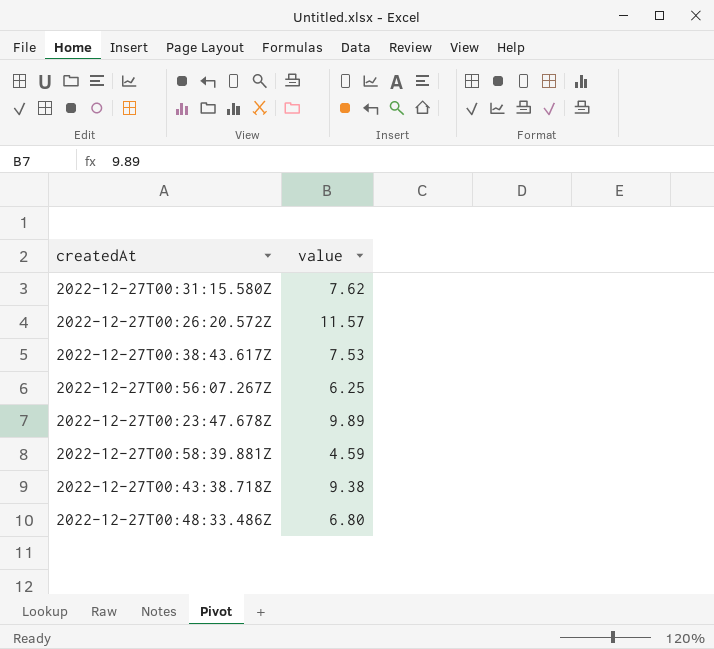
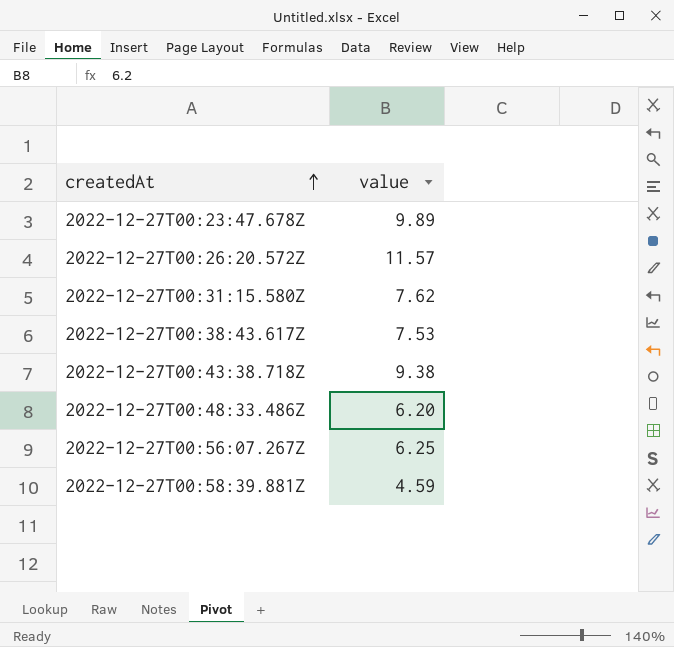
row order: none -> createdAt ascending
2022-12-27T00:48:33.486Z | value: 6.80 -> 6.20

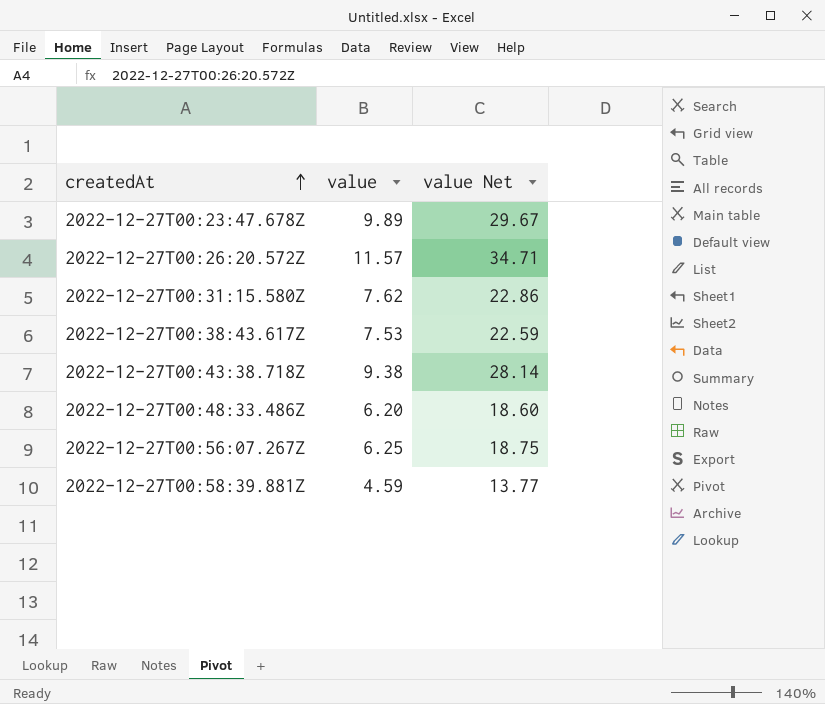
column value Net | formula: none -> [value] * 3

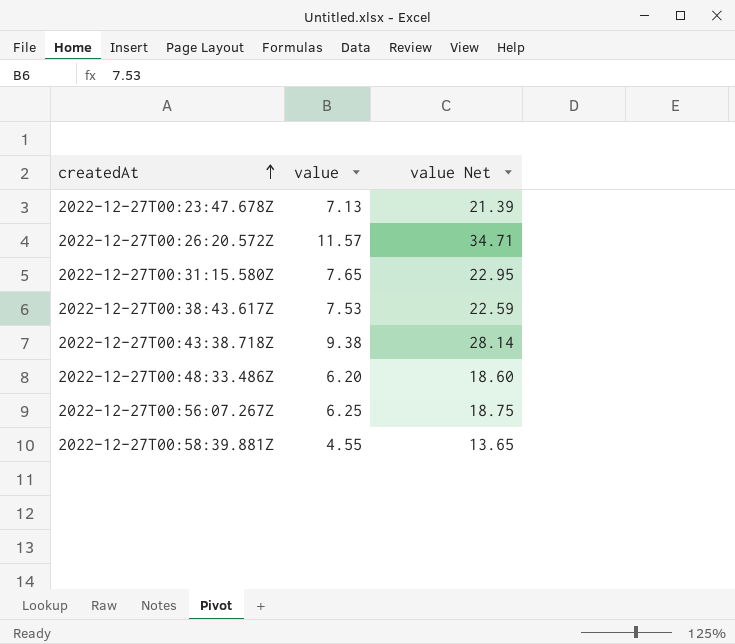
2022-12-27T00:23:47.678Z | value: 9.89 -> 7.13
2022-12-27T00:23:47.678Z | value Net: 29.67 -> 21.39
2022-12-27T00:31:15.580Z | value: 7.62 -> 7.65
2022-12-27T00:31:15.580Z | value Net: 22.86 -> 22.95
2022-12-27T00:58:39.881Z | value: 4.59 -> 4.55
2022-12-27T00:58:39.881Z | value Net: 13.77 -> 13.65

